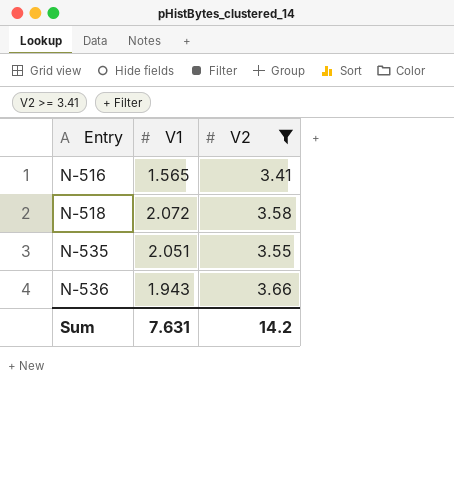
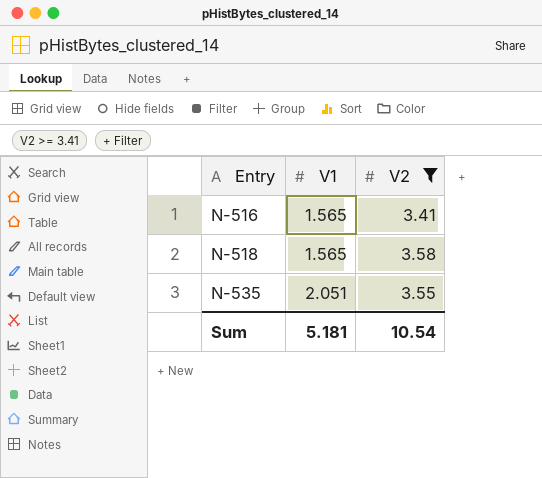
row N-536: 1.943 | 3.66 -> none
N-518 | V1: 2.072 -> 1.565
Sum | V1: 7.631 -> 5.181
Sum | V2: 14.2 -> 10.54

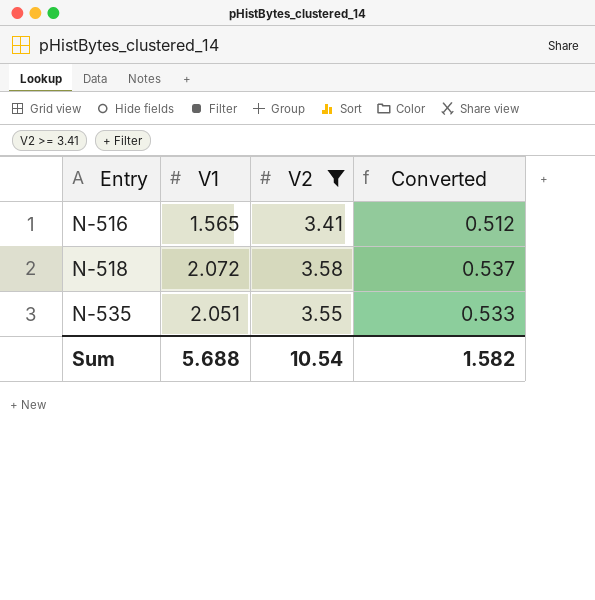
column Converted | formula: none -> [V2] * 0.15
N-518 | V1: 1.565 -> 2.072
Sum | V1: 5.181 -> 5.688

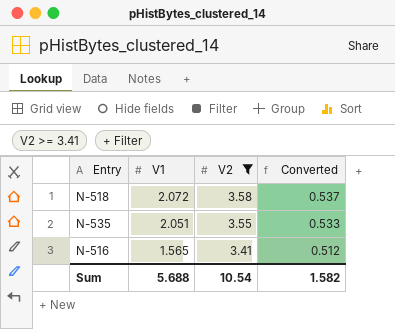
row order: Entry ascending -> V1 descending

